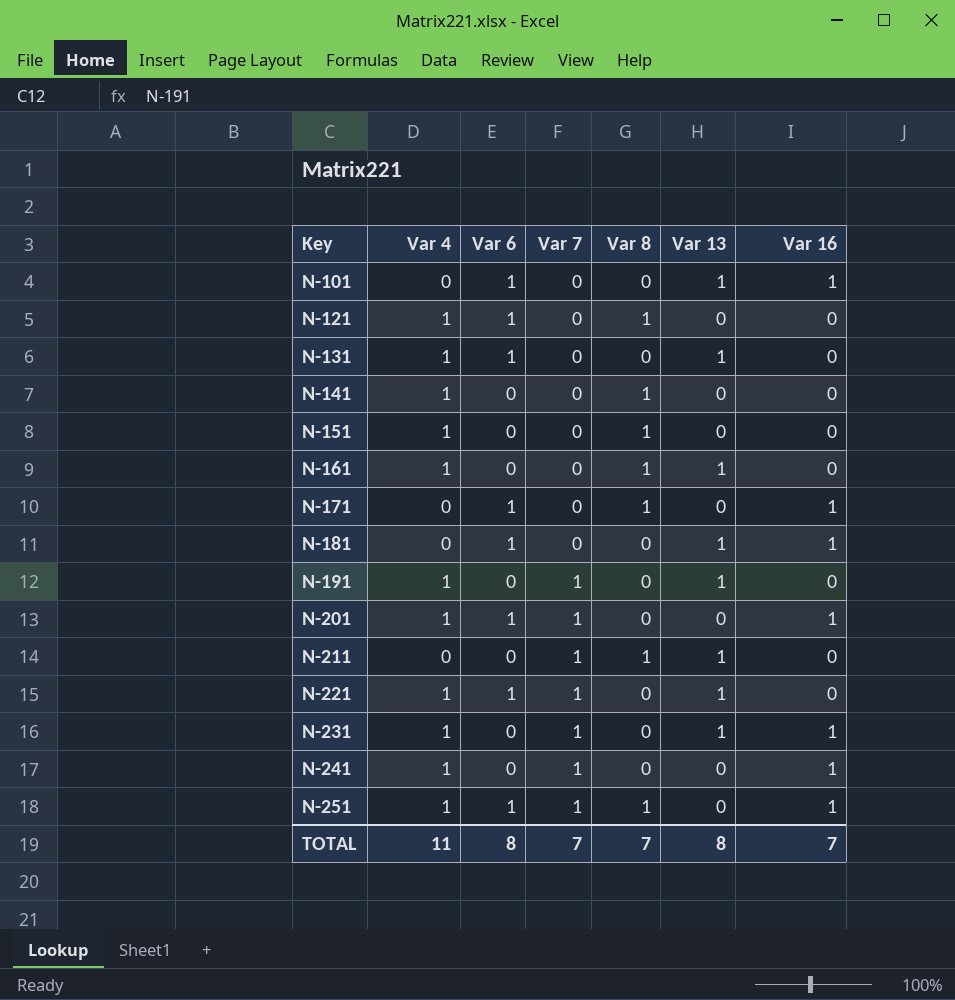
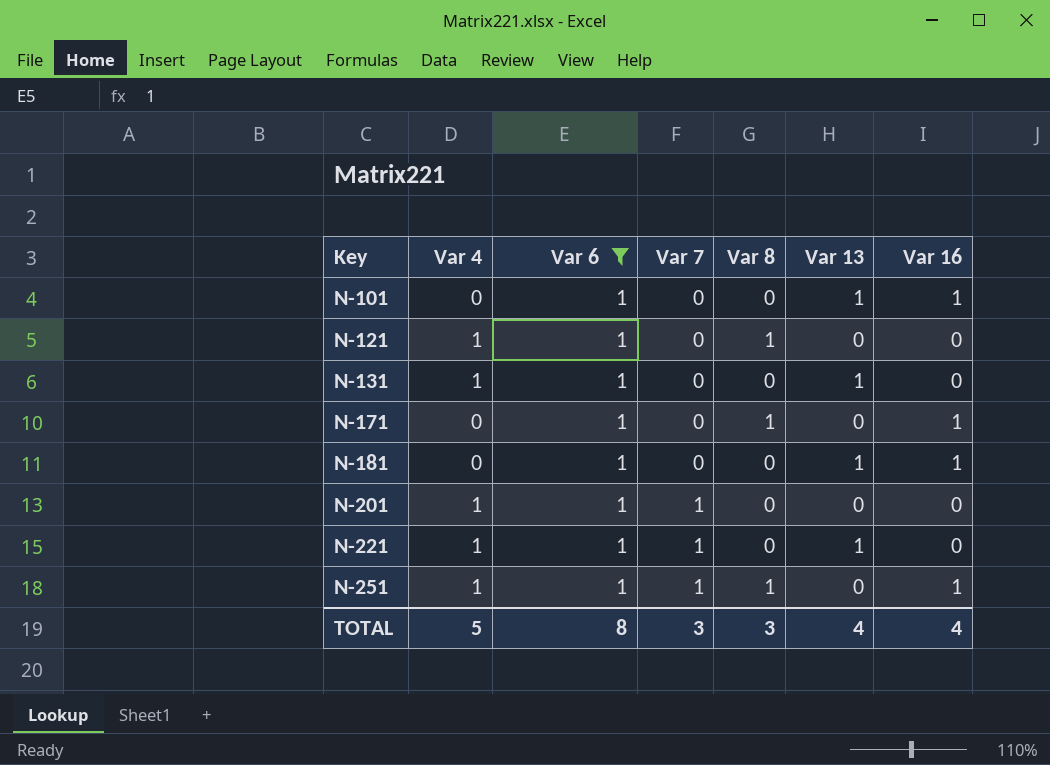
filter: none -> Var 6 = 1
N-201 | Var 16: 1 -> 0
TOTAL | Var 4: 11 -> 5
TOTAL | Var 7: 7 -> 3
TOTAL | Var 8: 7 -> 3
TOTAL | Var 13: 8 -> 4
TOTAL | Var 16: 7 -> 4

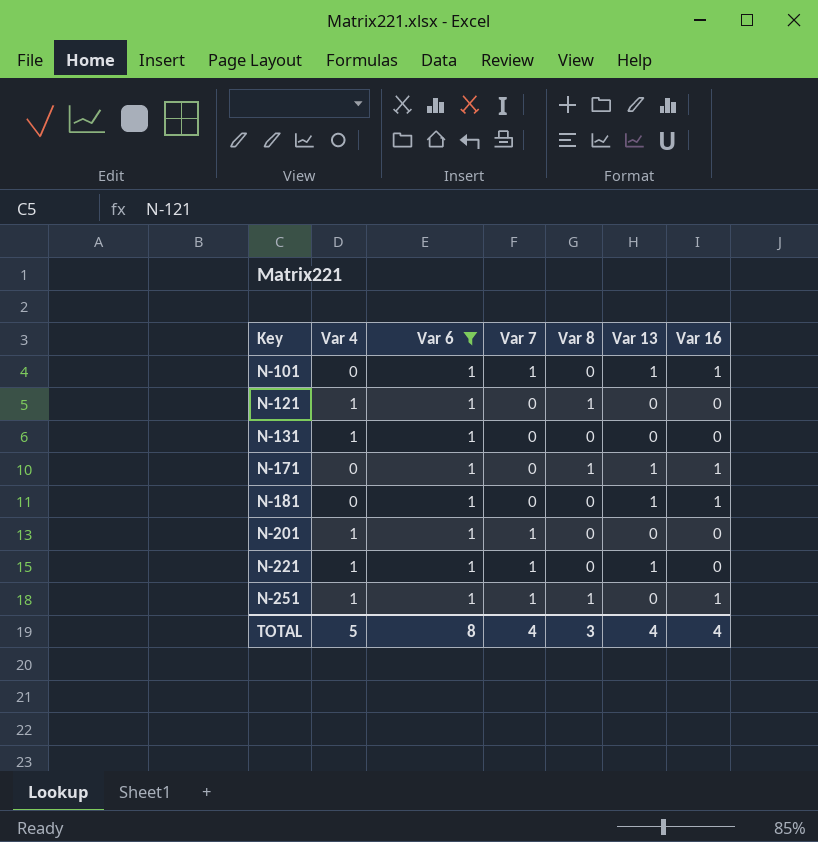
N-101 | Var 7: 0 -> 1
N-131 | Var 13: 1 -> 0
N-171 | Var 13: 0 -> 1
TOTAL | Var 7: 3 -> 4

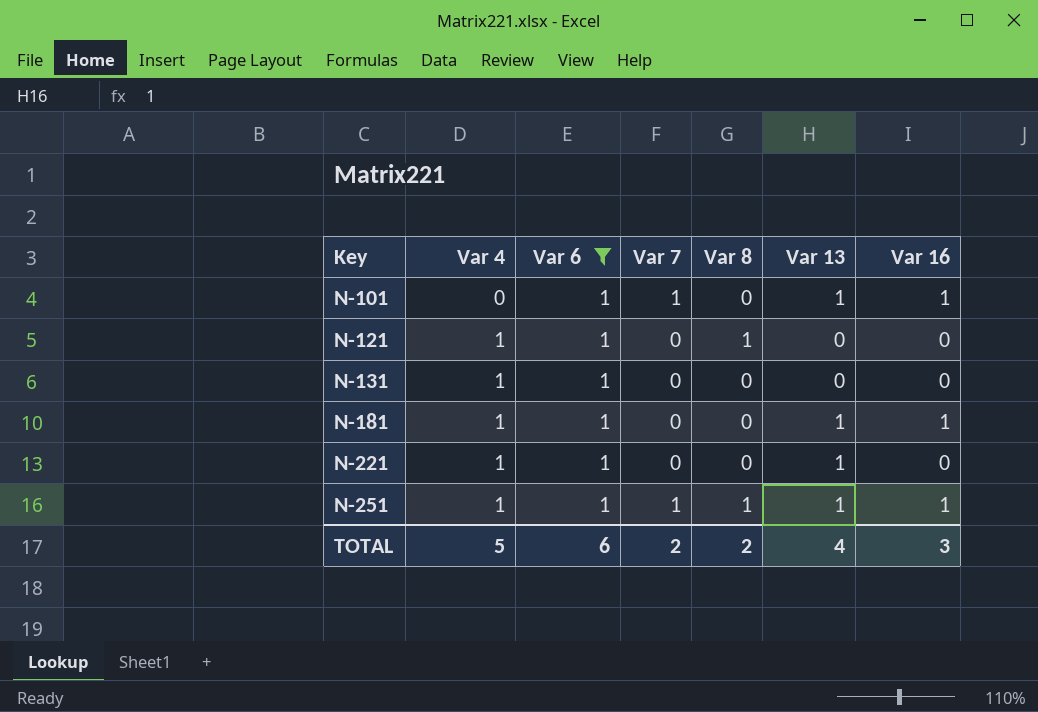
row N-171: 0 | 1 | 0 | 1 | 1 | 1 -> none
row N-201: 1 | 1 | 1 | 0 | 0 | 0 -> none
N-181 | Var 4: 0 -> 1
N-221 | Var 7: 1 -> 0
N-251 | Var 13: 0 -> 1
TOTAL | Var 6: 8 -> 6
TOTAL | Var 7: 4 -> 2
TOTAL | Var 8: 3 -> 2
TOTAL | Var 16: 4 -> 3

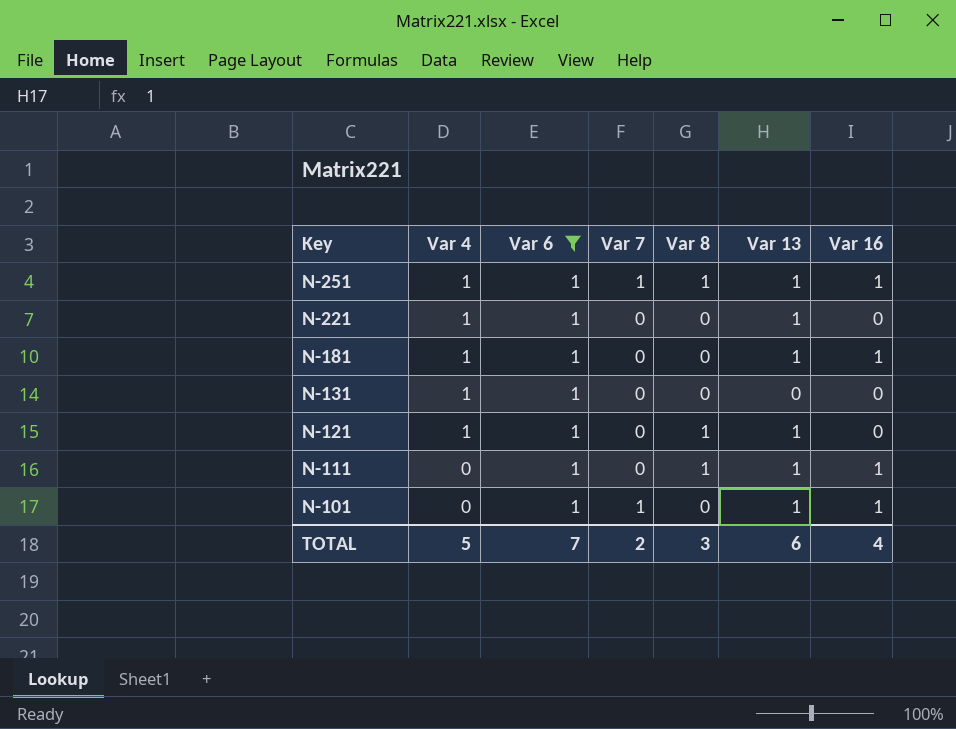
row order: Key ascending -> Key descending
N-121 | Var 13: 0 -> 1
row N-111: none -> 0 | 1 | 0 | 1 | 1 | 1
TOTAL | Var 6: 6 -> 7
TOTAL | Var 8: 2 -> 3
TOTAL | Var 13: 4 -> 6
TOTAL | Var 16: 3 -> 4

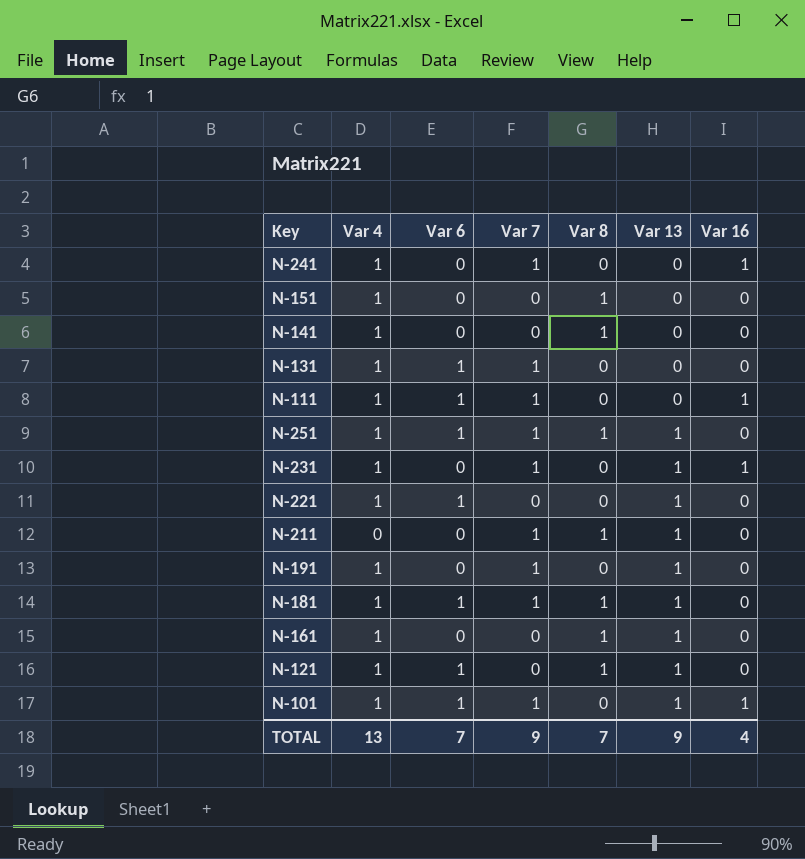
filter: Var 6 = 1 -> none
row order: Key descending -> Var 13 ascending
N-131 | Var 7: 0 -> 1
N-111 | Var 4: 0 -> 1
N-111 | Var 7: 0 -> 1
N-111 | Var 8: 1 -> 0
N-111 | Var 13: 1 -> 0
N-251 | Var 16: 1 -> 0
N-181 | Var 7: 0 -> 1
N-181 | Var 8: 0 -> 1
N-181 | Var 16: 1 -> 0
N-101 | Var 4: 0 -> 1
TOTAL | Var 4: 5 -> 13
TOTAL | Var 7: 2 -> 9
TOTAL | Var 8: 3 -> 7
TOTAL | Var 13: 6 -> 9

